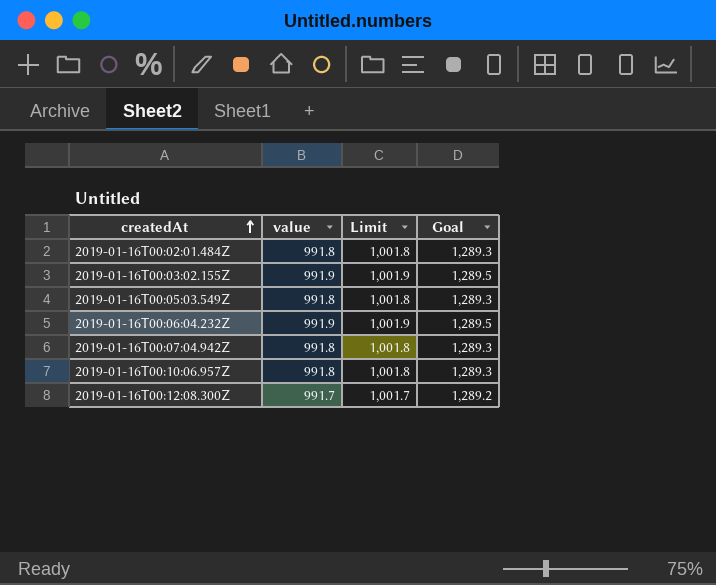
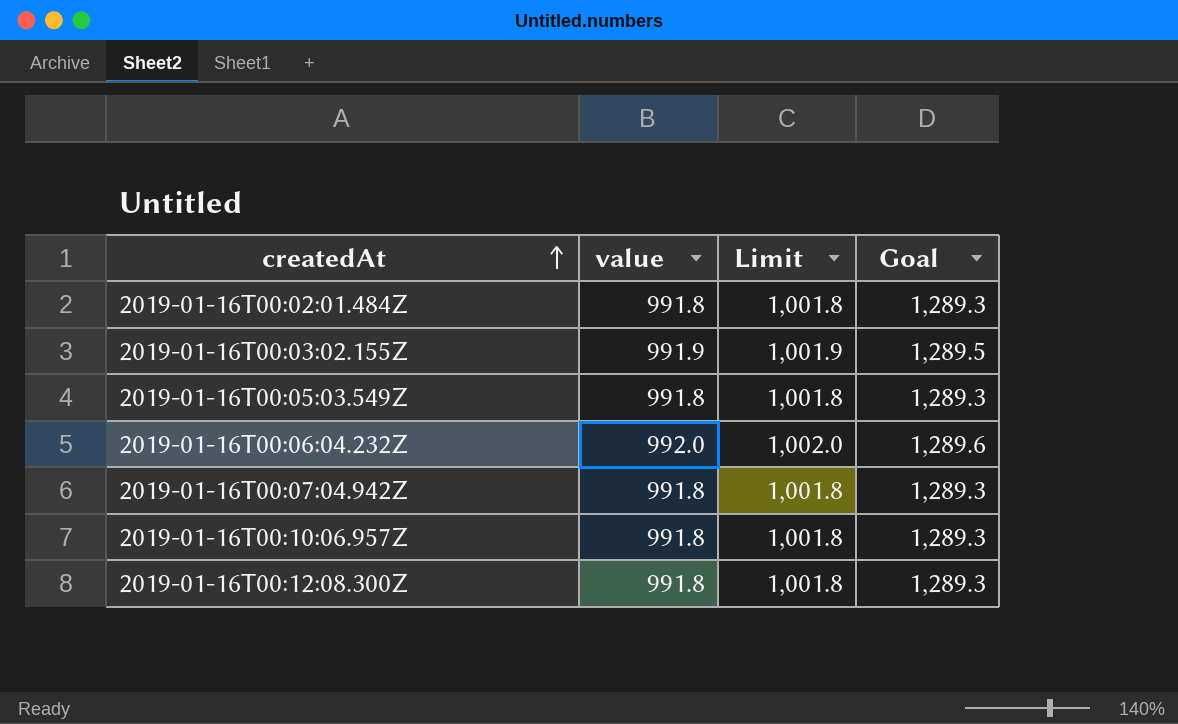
2019-01-16T00:06:04.232Z | value: 991.9 -> 992.0
2019-01-16T00:06:04.232Z | Limit: 1,001.9 -> 1,002.0
2019-01-16T00:06:04.232Z | Goal: 1,289.5 -> 1,289.6
2019-01-16T00:12:08.300Z | value: 991.7 -> 991.8
2019-01-16T00:12:08.300Z | Limit: 1,001.7 -> 1,001.8
2019-01-16T00:12:08.300Z | Goal: 1,289.2 -> 1,289.3

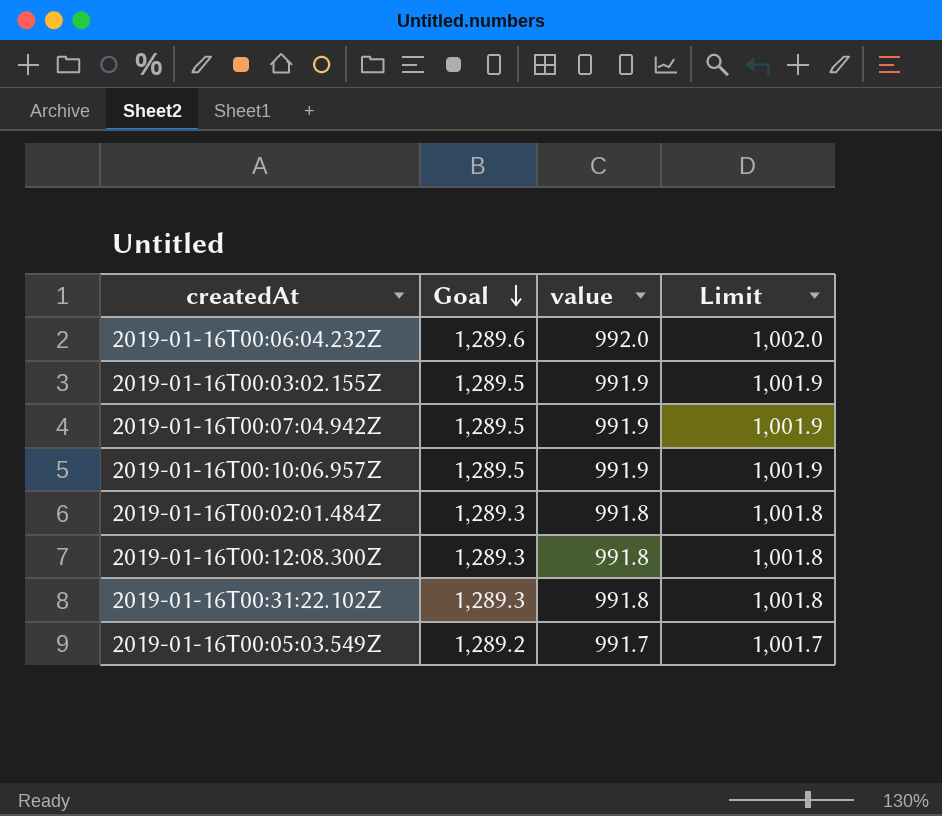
row order: createdAt ascending -> Goal descending
column Goal | position: 4 -> 2
2019-01-16T00:07:04.942Z | Goal: 1,289.3 -> 1,289.5
2019-01-16T00:07:04.942Z | value: 991.8 -> 991.9
2019-01-16T00:07:04.942Z | Limit: 1,001.8 -> 1,001.9
2019-01-16T00:10:06.957Z | Goal: 1,289.3 -> 1,289.5
2019-01-16T00:10:06.957Z | value: 991.8 -> 991.9
2019-01-16T00:10:06.957Z | Limit: 1,001.8 -> 1,001.9
row 2019-01-16T00:31:22.102Z: none -> 1,289.3 | 991.8 | 1,001.8
2019-01-16T00:05:03.549Z | Goal: 1,289.3 -> 1,289.2
2019-01-16T00:05:03.549Z | value: 991.8 -> 991.7
2019-01-16T00:05:03.549Z | Limit: 1,001.8 -> 1,001.7

